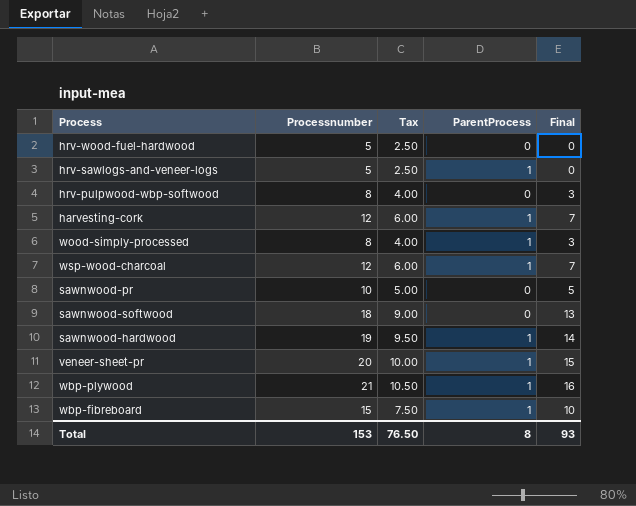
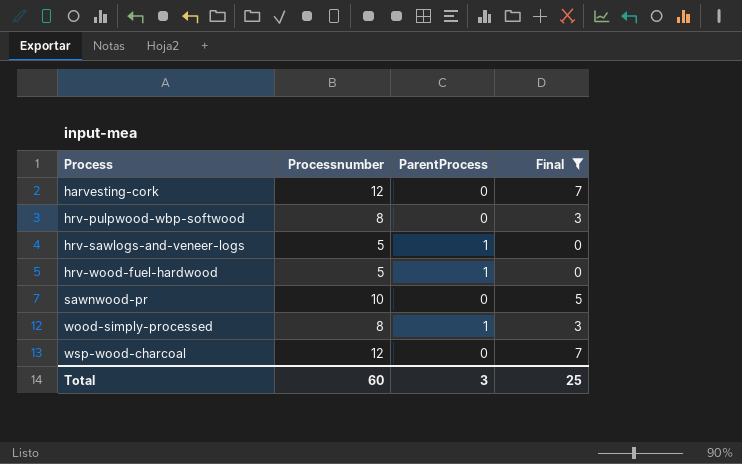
filter: none -> Final <= 7
row order: none -> Process ascending
column Tax | formula: [Processnumber] * 0.5 -> none
harvesting-cork | ParentProcess: 1 -> 0
hrv-wood-fuel-hardwood | ParentProcess: 0 -> 1
wsp-wood-charcoal | ParentProcess: 1 -> 0
Total | Processnumber: 153 -> 60
Total | ParentProcess: 8 -> 3
Total | Final: 93 -> 25

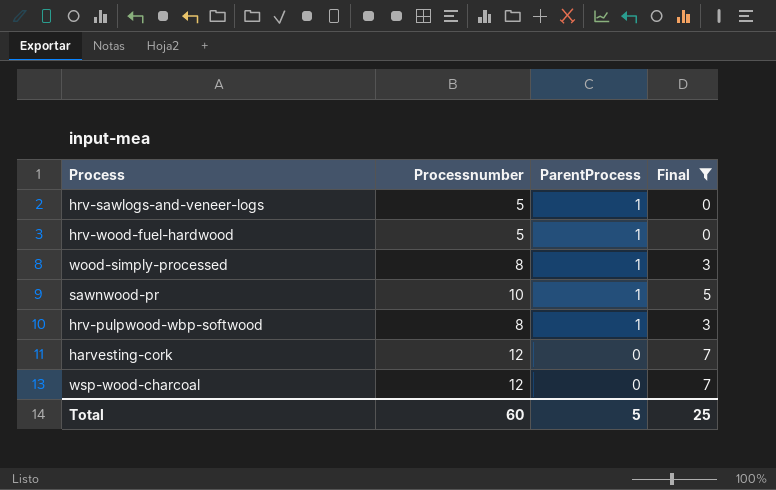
row order: Process ascending -> ParentProcess descending
sawnwood-pr | ParentProcess: 0 -> 1
hrv-pulpwood-wbp-softwood | ParentProcess: 0 -> 1
Total | ParentProcess: 3 -> 5

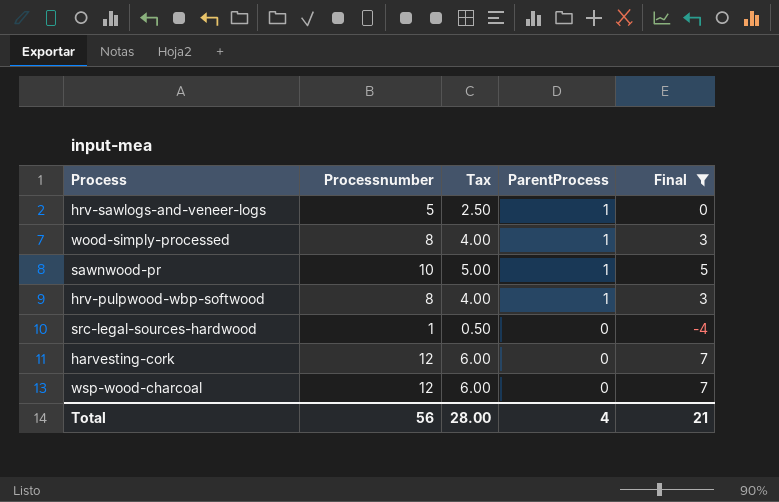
column Tax | formula: none -> [Processnumber] * 0.5
row hrv-wood-fuel-hardwood: 5 | 1 | 0 -> none
row src-legal-sources-hardwood: none -> 1 | 0.50 | 0 | -4
Total | Processnumber: 60 -> 56
Total | ParentProcess: 5 -> 4
Total | Final: 25 -> 21

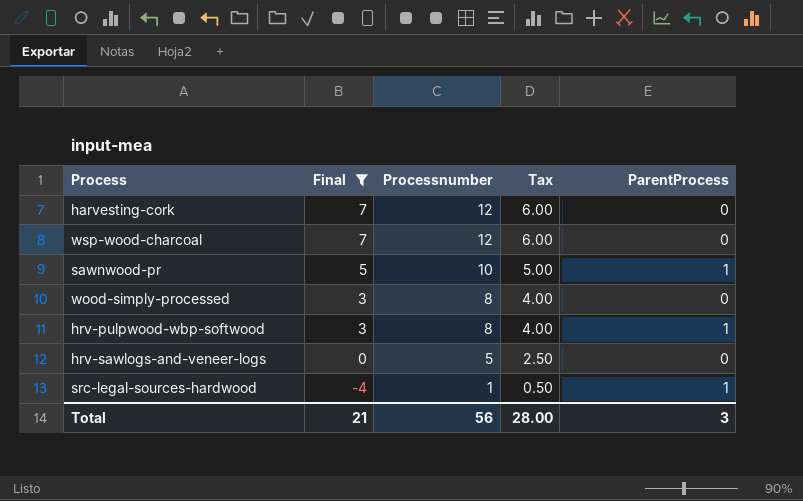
row order: ParentProcess descending -> Final descending
column Final | position: 5 -> 2
wood-simply-processed | ParentProcess: 1 -> 0
hrv-sawlogs-and-veneer-logs | ParentProcess: 1 -> 0
src-legal-sources-hardwood | ParentProcess: 0 -> 1
Total | ParentProcess: 4 -> 3

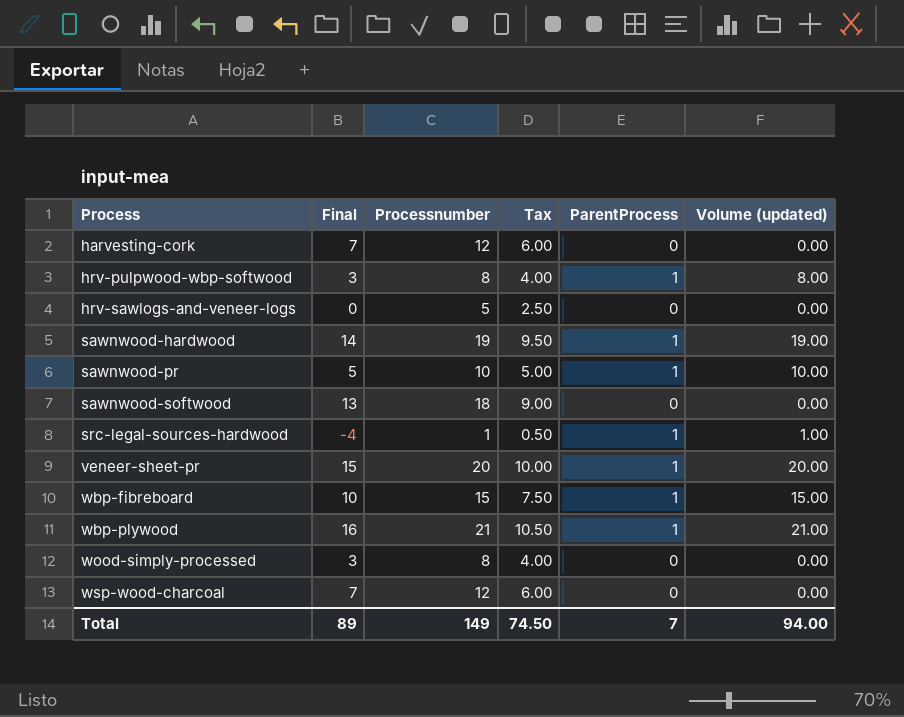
filter: Final <= 7 -> none
row order: Final descending -> Process ascending
column Volume (updated) | formula: none -> [Processnumber] * [ParentProcess]
Total | Final: 21 -> 89
Total | Processnumber: 56 -> 149
Total | Tax: 28.00 -> 74.50
Total | ParentProcess: 3 -> 7

